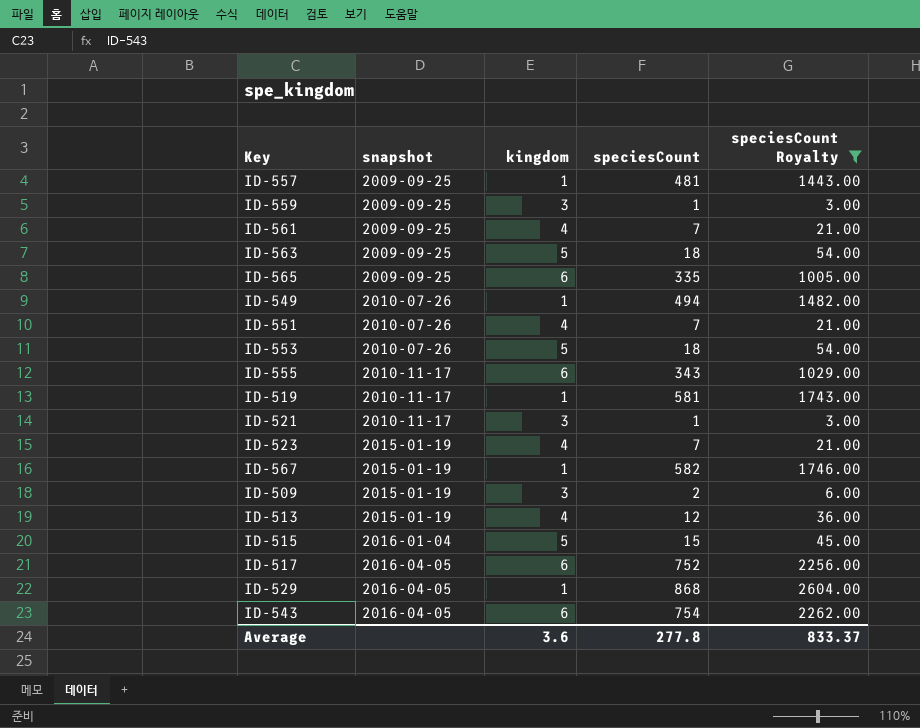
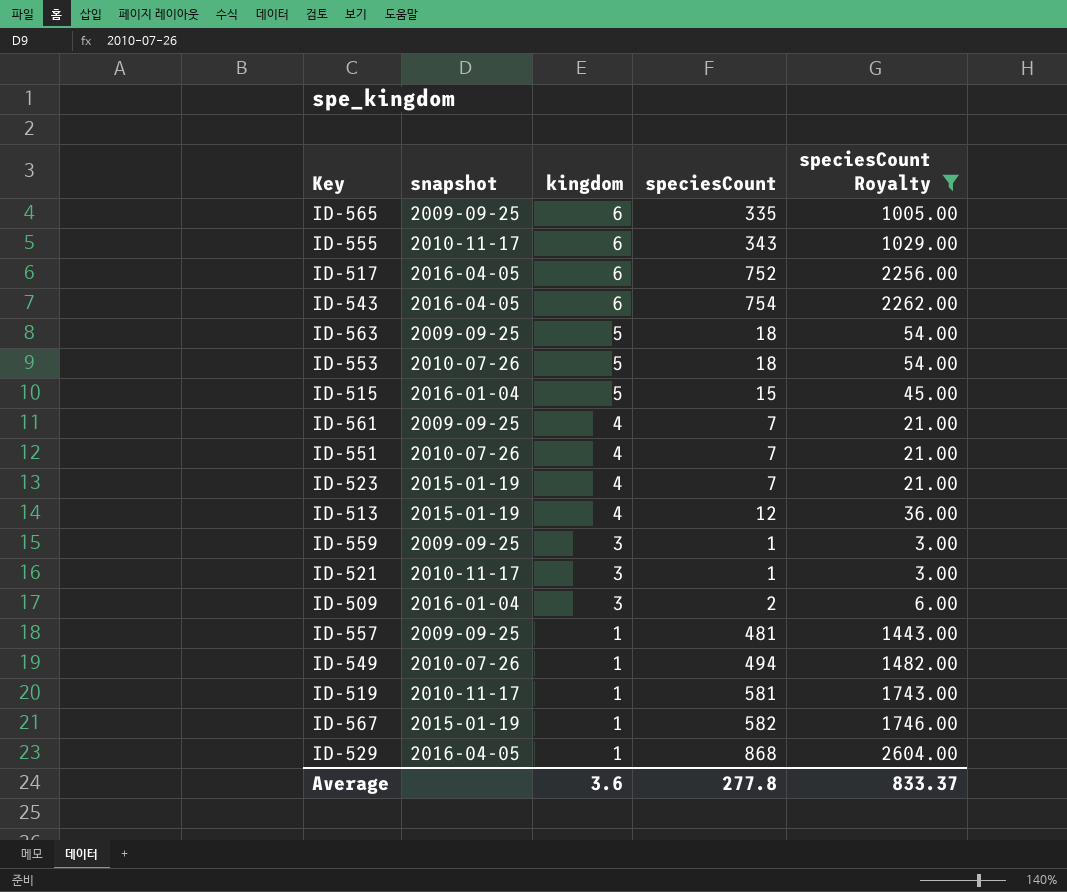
row order: snapshot ascending -> kingdom descending
ID-509 | snapshot: 2015-01-19 -> 2016-01-04

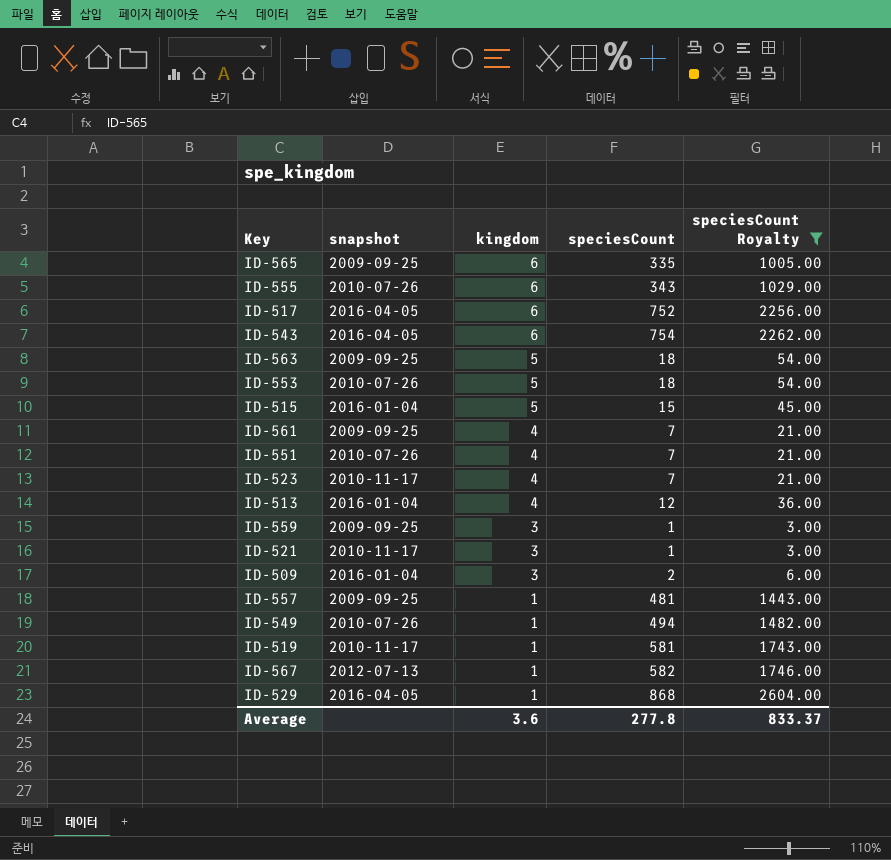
ID-555 | snapshot: 2010-11-17 -> 2010-07-26
ID-523 | snapshot: 2015-01-19 -> 2010-11-17
ID-513 | snapshot: 2015-01-19 -> 2016-01-04
ID-567 | snapshot: 2015-01-19 -> 2012-07-13

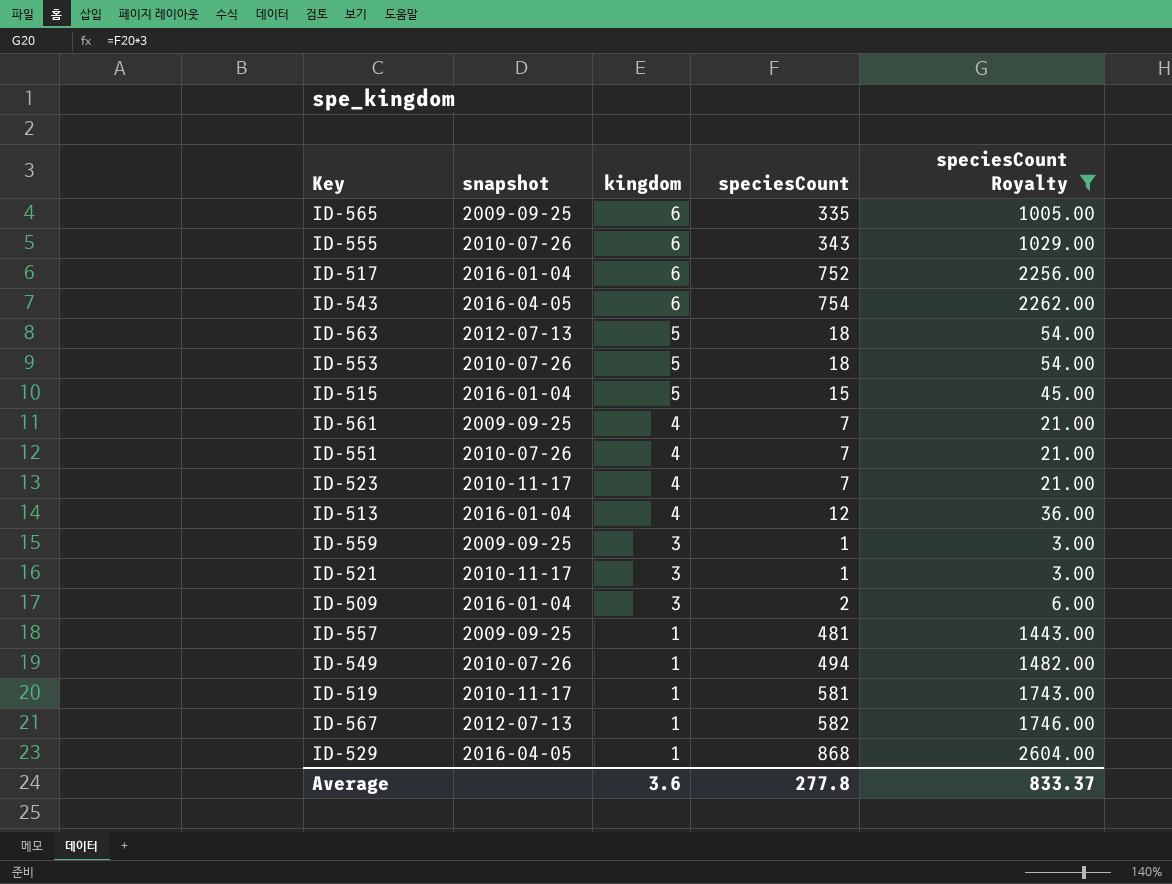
ID-517 | snapshot: 2016-04-05 -> 2016-01-04
ID-563 | snapshot: 2009-09-25 -> 2012-07-13

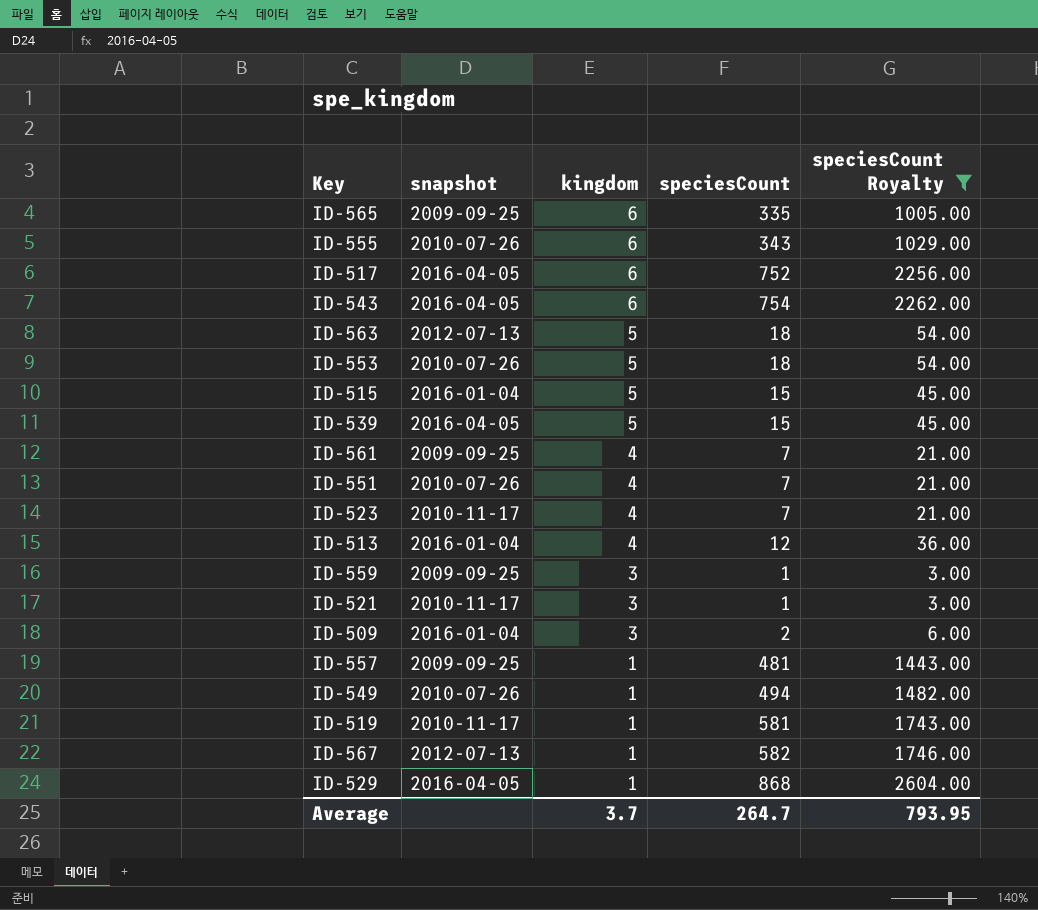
ID-517 | snapshot: 2016-01-04 -> 2016-04-05
row ID-539: none -> 2016-04-05 | 5 | 15 | 45.00
Average | kingdom: 3.6 -> 3.7
Average | speciesCount: 277.8 -> 264.7
Average | speciesCount Royalty: 833.37 -> 793.95

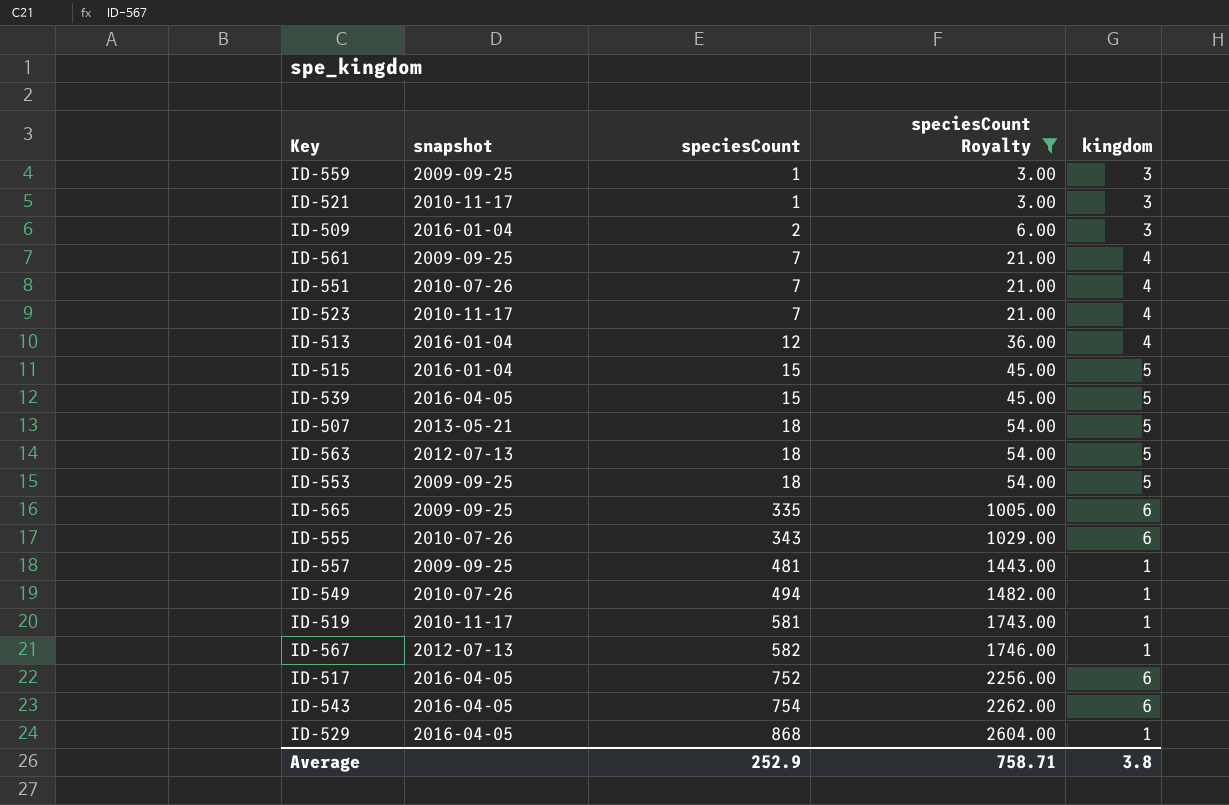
row order: kingdom descending -> speciesCount ascending
column kingdom | position: 3 -> 5
row ID-507: none -> 2013-05-21 | 18 | 54.00 | 5
ID-553 | snapshot: 2010-07-26 -> 2009-09-25
Average | speciesCount: 264.7 -> 252.9
Average | speciesCount Royalty: 793.95 -> 758.71
Average | kingdom: 3.7 -> 3.8

